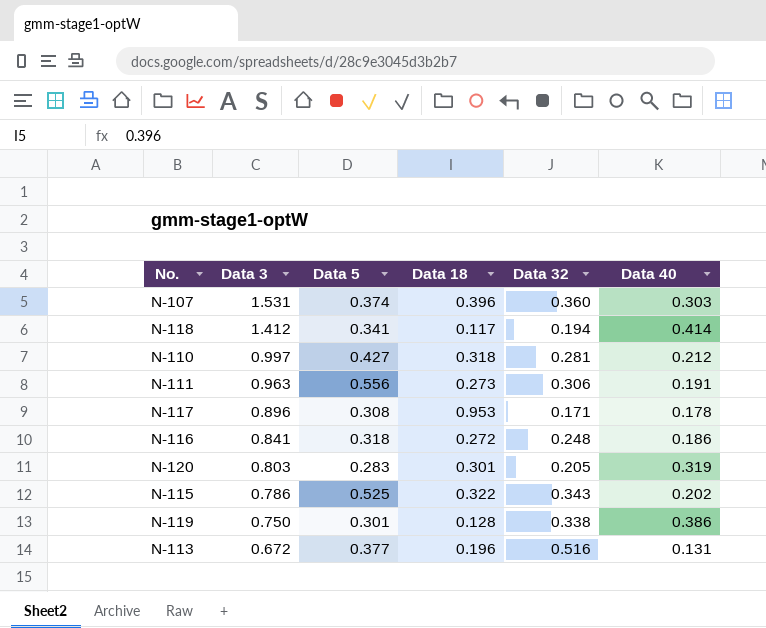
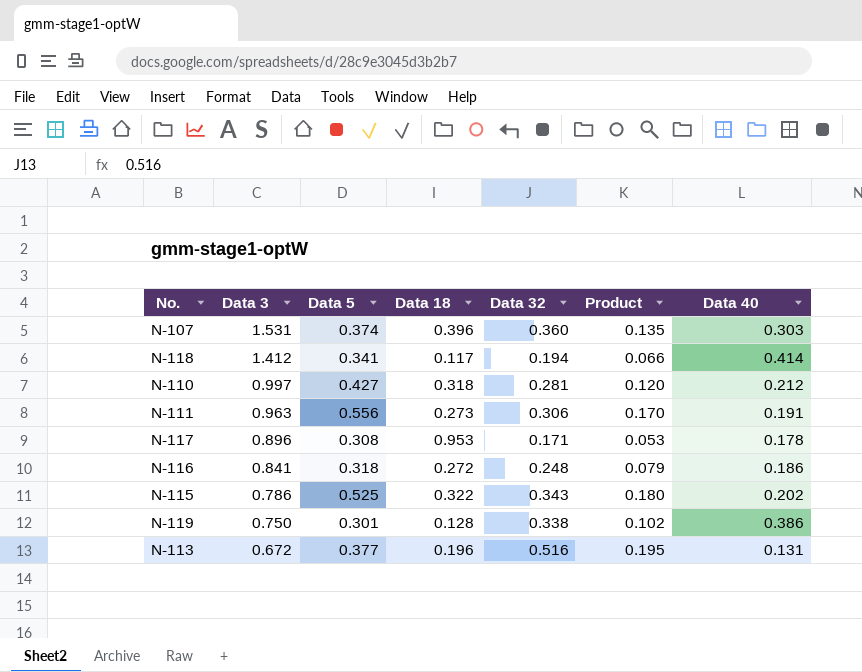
column Product | formula: none -> [Data 5] * [Data 32]
row N-120: 0.803 | 0.283 | 0.301 | 0.205 | 0.319 -> none

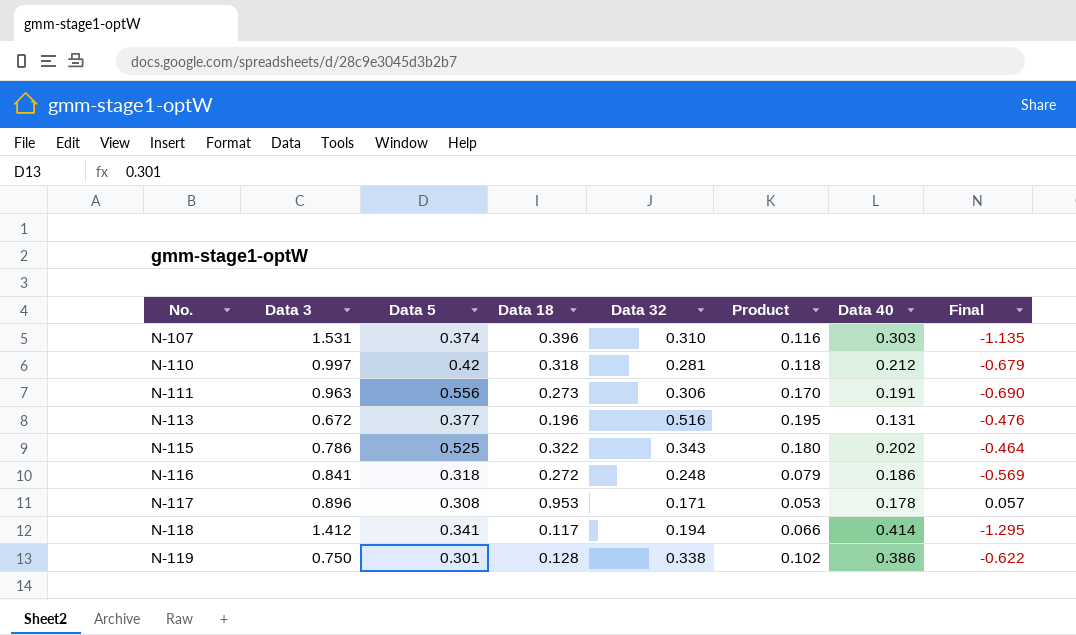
row order: Data 3 descending -> No. ascending
column Final | formula: none -> [Data 18] - [Data 3]
N-107 | Data 32: 0.360 -> 0.310
N-107 | Product: 0.135 -> 0.116
N-110 | Data 5: 0.427 -> 0.42
N-110 | Product: 0.120 -> 0.118

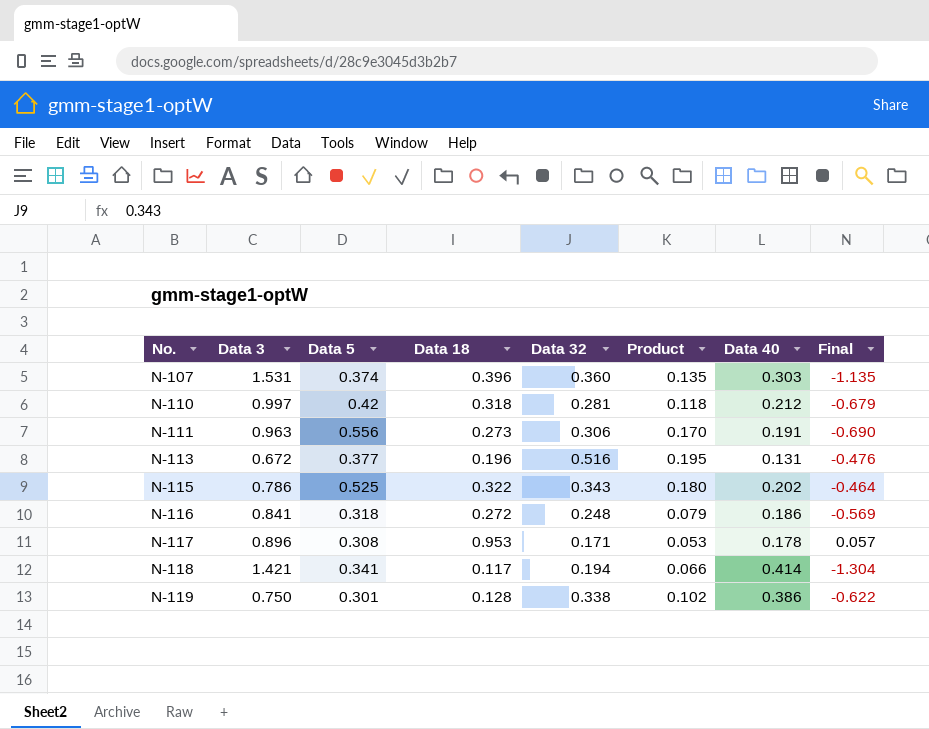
N-107 | Data 32: 0.310 -> 0.360
N-107 | Product: 0.116 -> 0.135
N-118 | Data 3: 1.412 -> 1.421
N-118 | Final: -1.295 -> -1.304

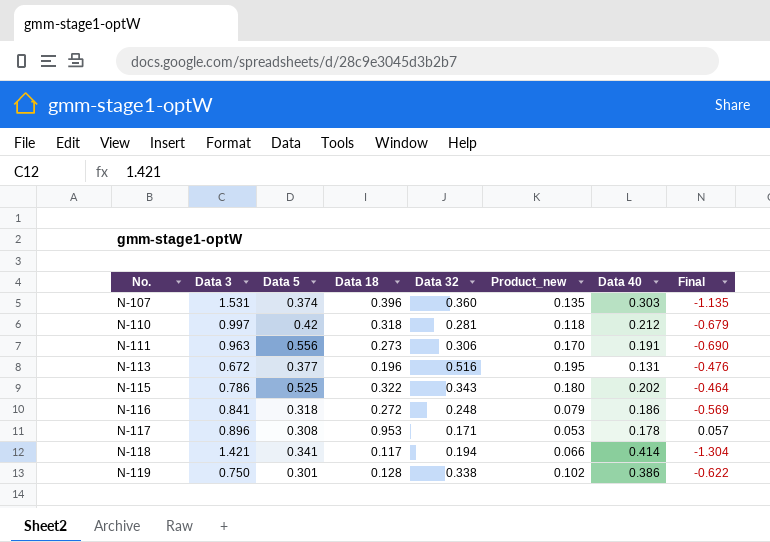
column name: Product -> Product_new

